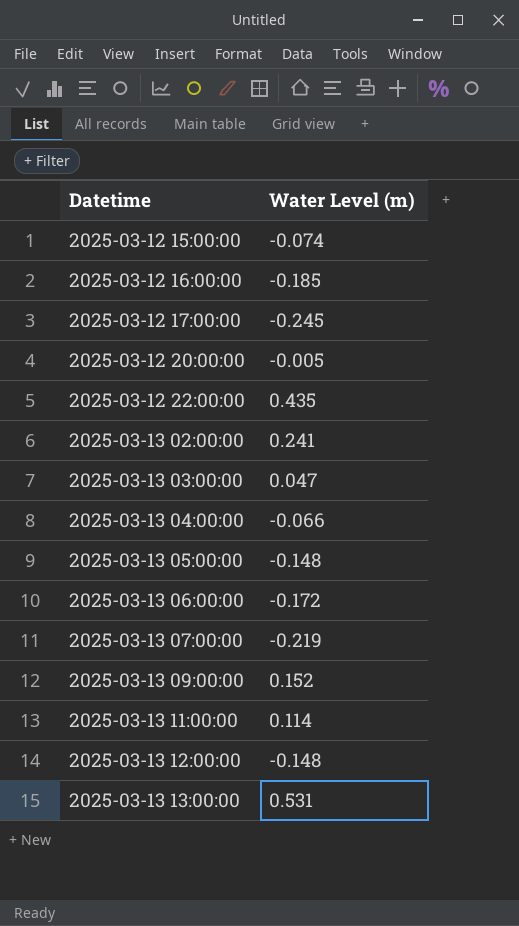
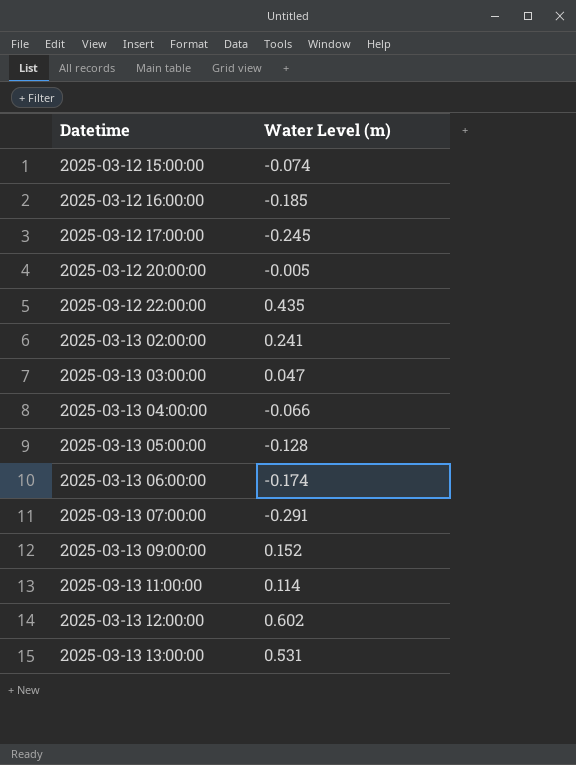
2025-03-13 05:00:00 | Water Level (m): -0.148 -> -0.128
2025-03-13 06:00:00 | Water Level (m): -0.172 -> -0.174
2025-03-13 07:00:00 | Water Level (m): -0.219 -> -0.291
2025-03-13 12:00:00 | Water Level (m): -0.148 -> 0.602

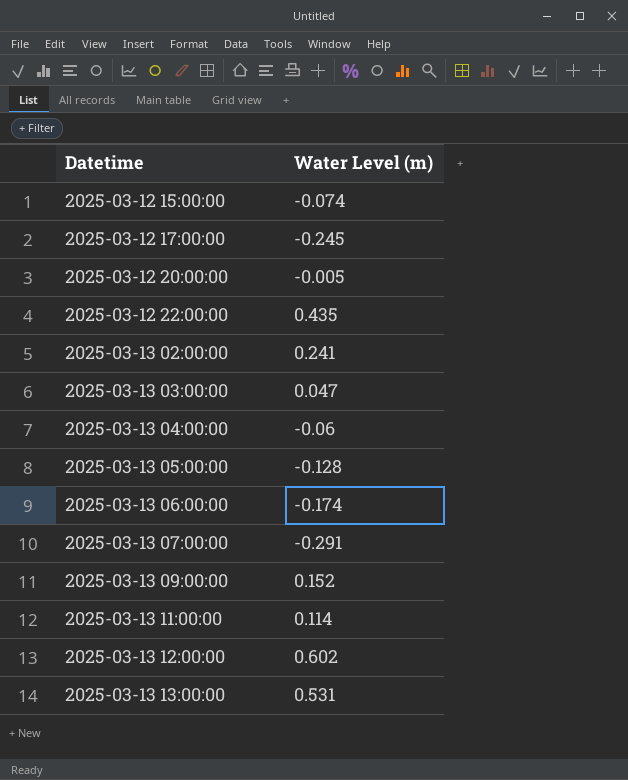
row 2025-03-12 16:00:00: -0.185 -> none
2025-03-13 04:00:00 | Water Level (m): -0.066 -> -0.06

